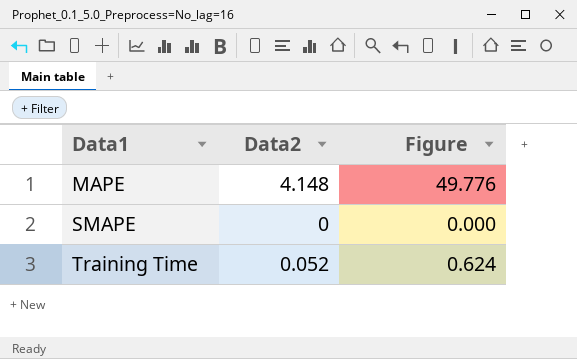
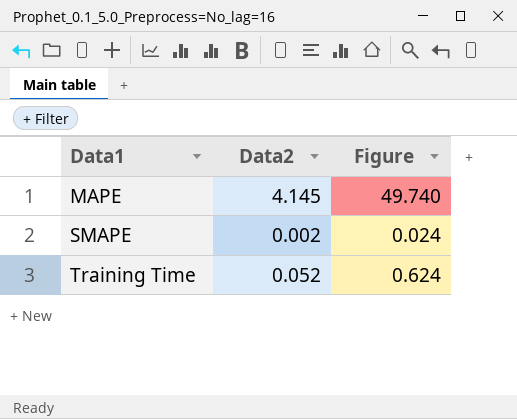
MAPE | Data2: 4.148 -> 4.145
MAPE | Figure: 49.776 -> 49.740
SMAPE | Data2: 0 -> 0.002
SMAPE | Figure: 0.000 -> 0.024

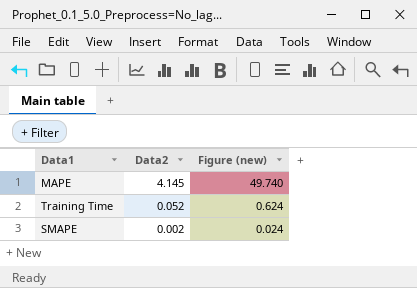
row order: Data1 ascending -> Data2 descending
column name: Figure -> Figure (new)

